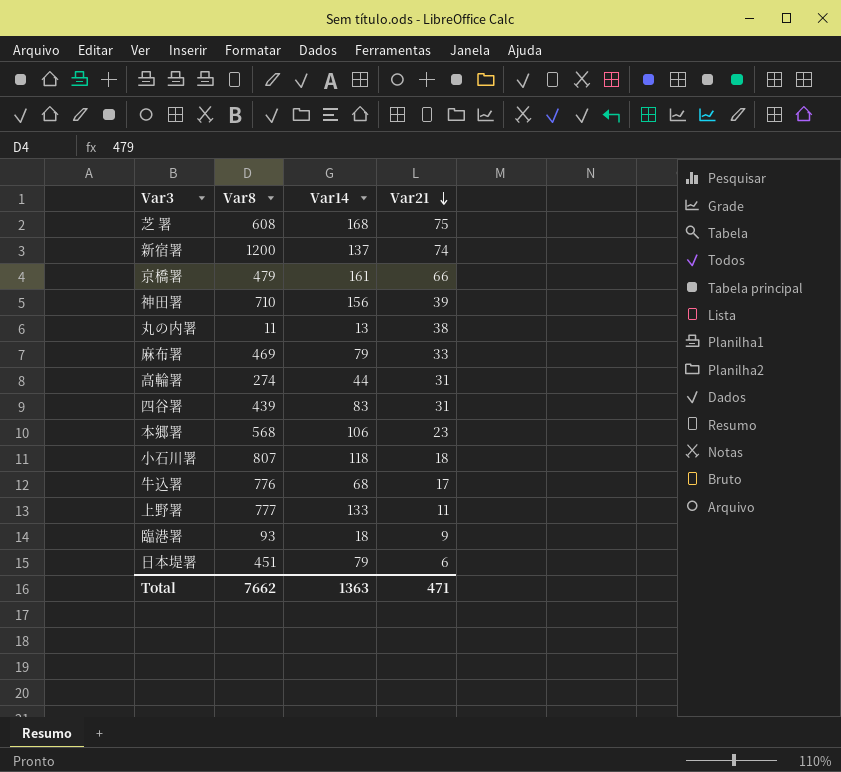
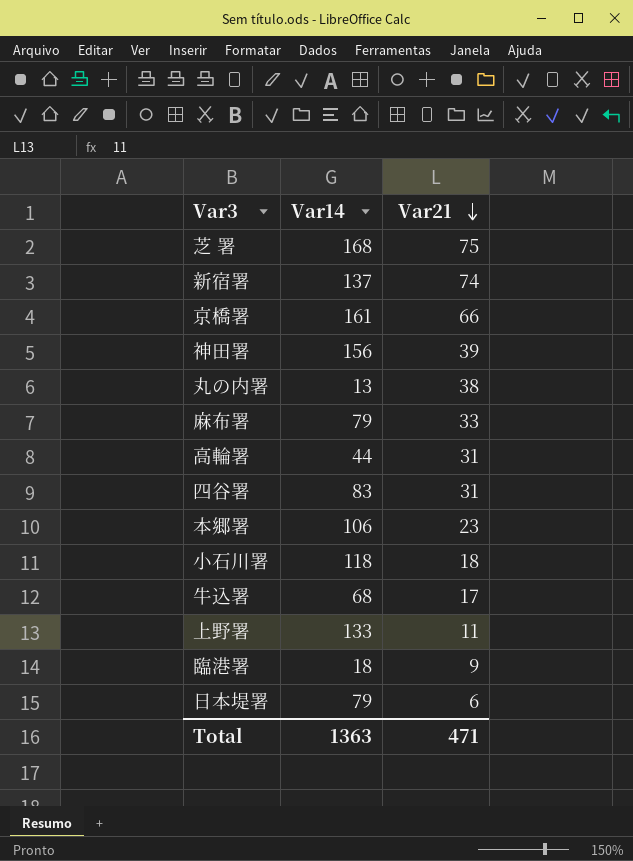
column Var8 | position: 2 -> none

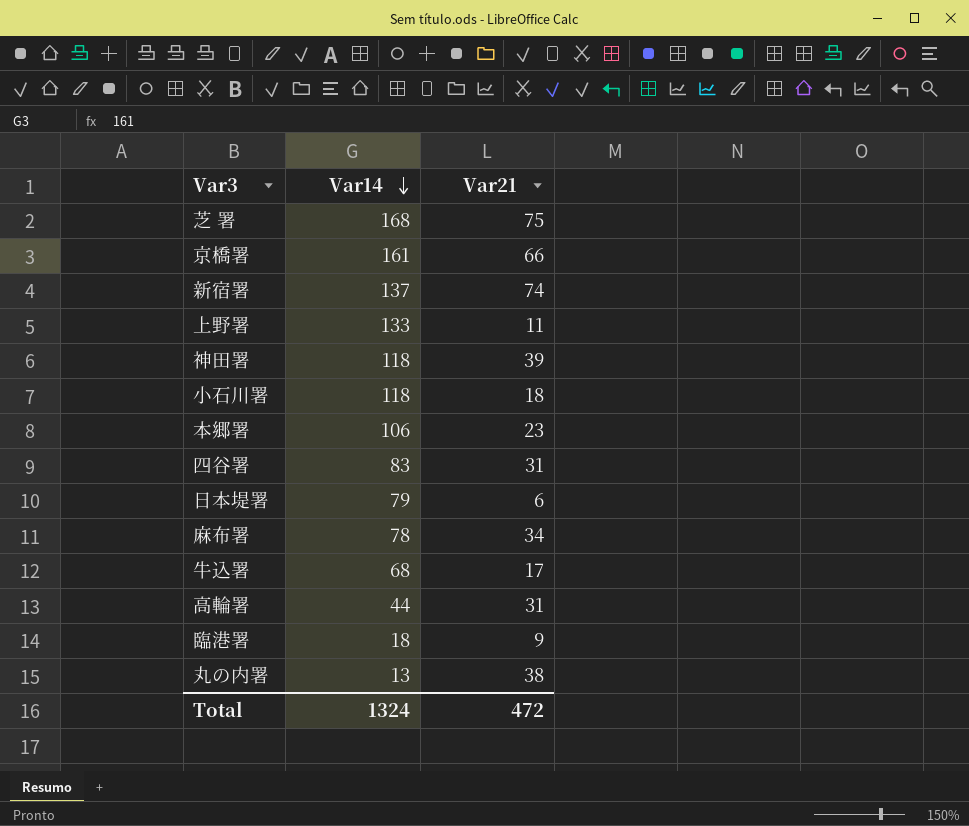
row order: Var21 descending -> Var14 descending
神田署 | Var14: 156 -> 118
麻布署 | Var14: 79 -> 78
麻布署 | Var21: 33 -> 34
Total | Var14: 1363 -> 1324
Total | Var21: 471 -> 472

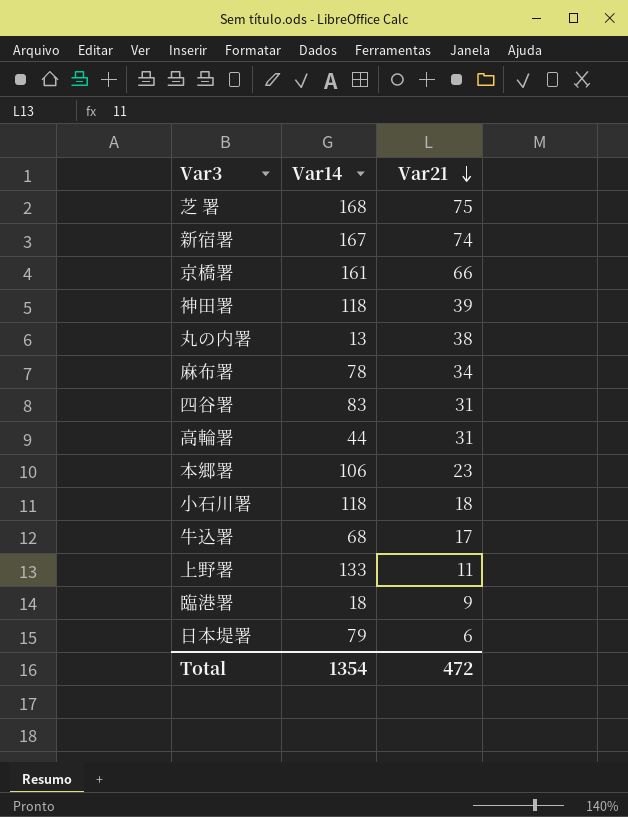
row order: Var14 descending -> Var21 descending
新宿署 | Var14: 137 -> 167
Total | Var14: 1324 -> 1354

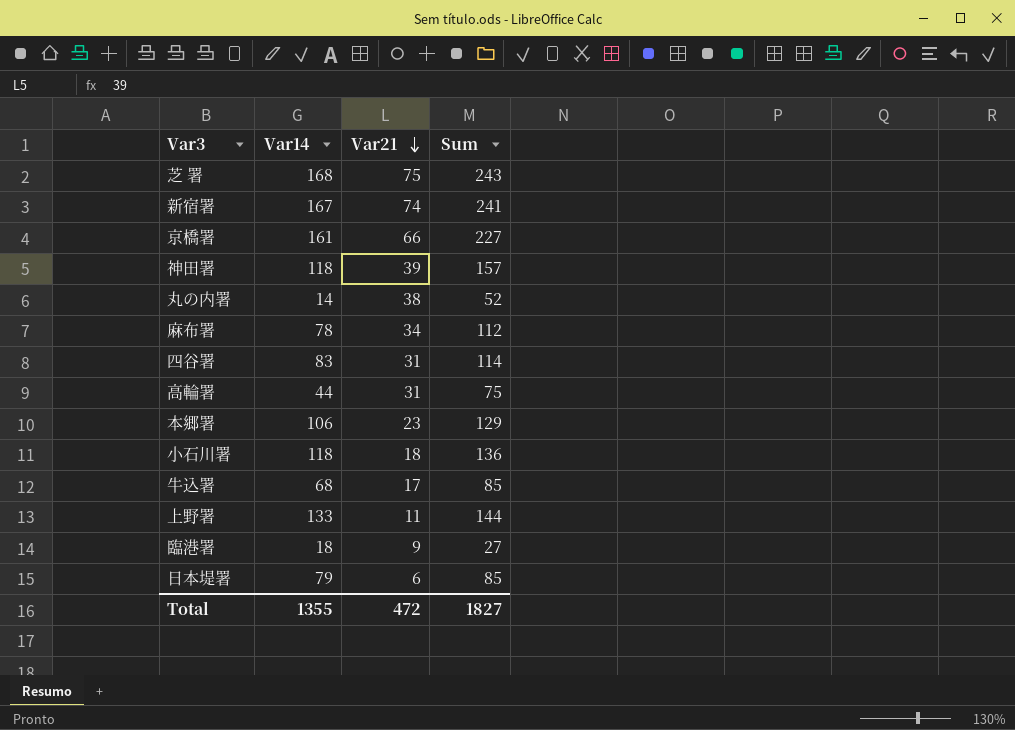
column Sum | formula: none -> [Var14] + [Var21]
丸の内署 | Var14: 13 -> 14
Total | Var14: 1354 -> 1355

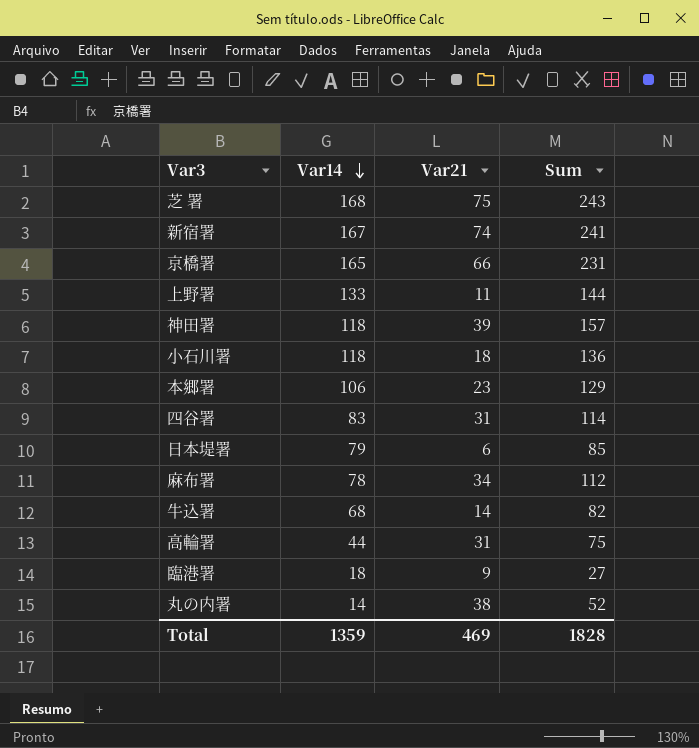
row order: Var21 descending -> Var14 descending
京橋署 | Var14: 161 -> 165
京橋署 | Sum: 227 -> 231
牛込署 | Var21: 17 -> 14
牛込署 | Sum: 85 -> 82
Total | Var14: 1355 -> 1359
Total | Var21: 472 -> 469
Total | Sum: 1827 -> 1828

